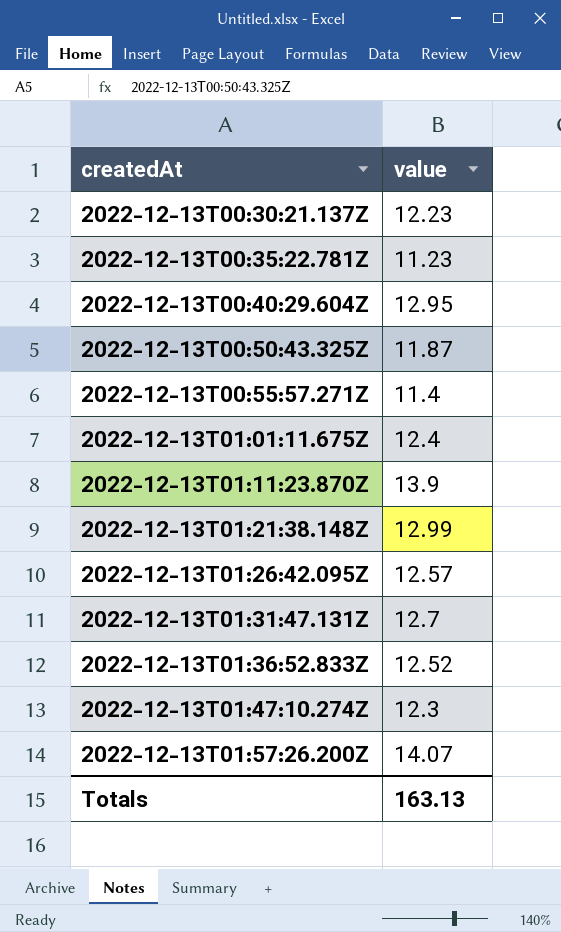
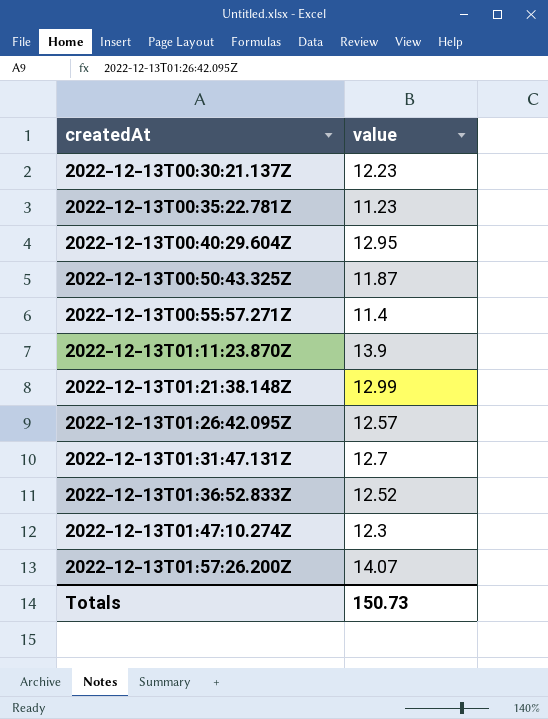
row 2022-12-13T01:01:11.675Z: 12.4 -> none
Totals | value: 163.13 -> 150.73

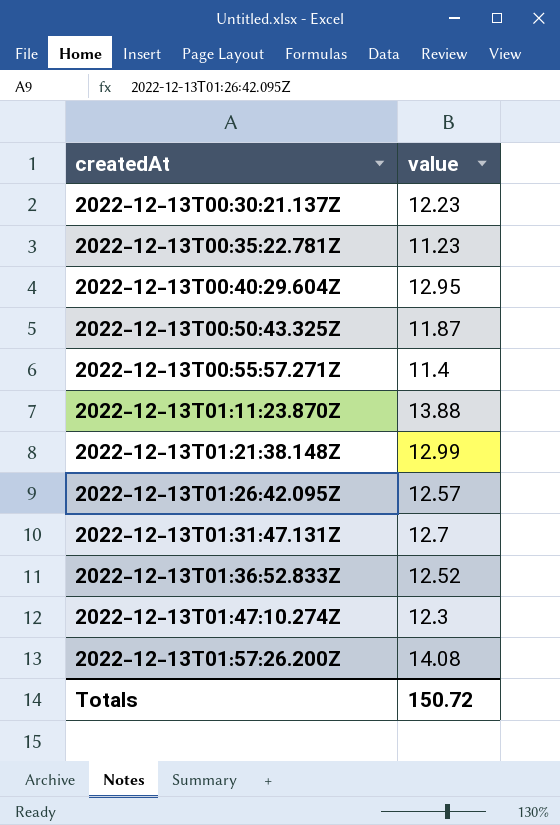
2022-12-13T01:11:23.870Z | value: 13.9 -> 13.88
2022-12-13T01:57:26.200Z | value: 14.07 -> 14.08
Totals | value: 150.73 -> 150.72

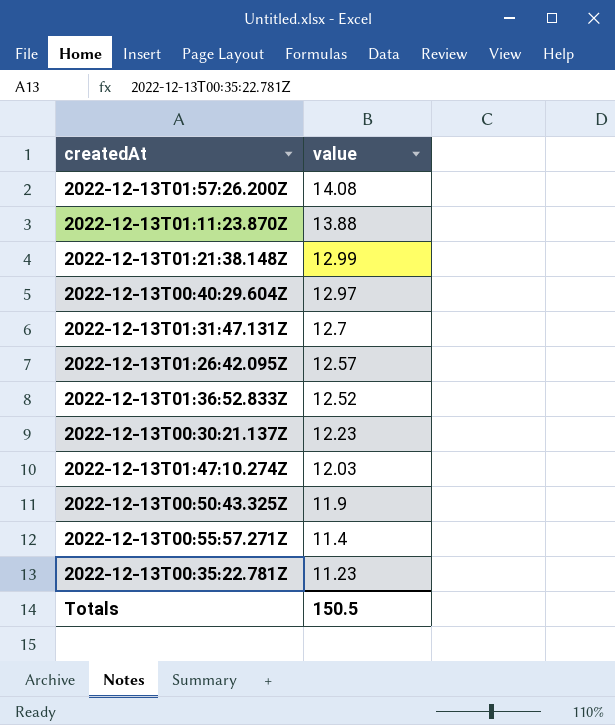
row order: createdAt ascending -> value descending
2022-12-13T00:40:29.604Z | value: 12.95 -> 12.97
2022-12-13T01:47:10.274Z | value: 12.3 -> 12.03
2022-12-13T00:50:43.325Z | value: 11.87 -> 11.9
Totals | value: 150.72 -> 150.5

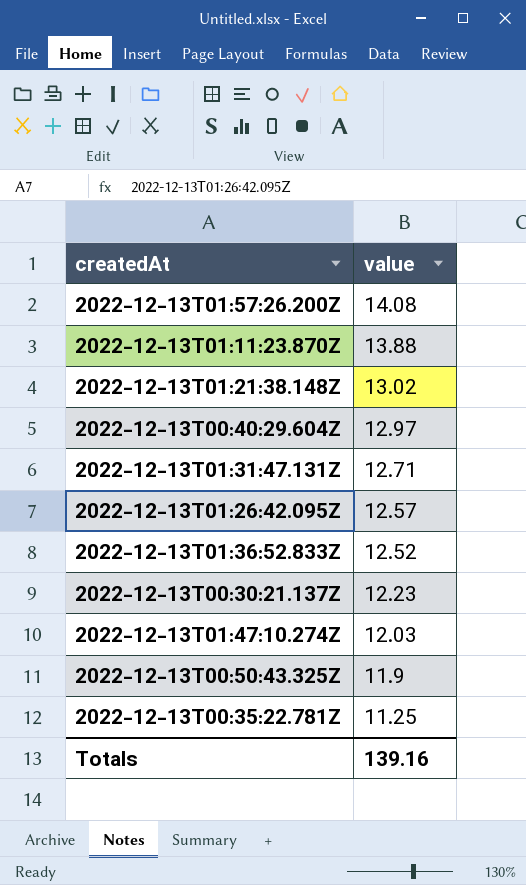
row 2022-12-13T00:55:57.271Z: 11.4 -> none
2022-12-13T01:21:38.148Z | value: 12.99 -> 13.02
2022-12-13T01:31:47.131Z | value: 12.7 -> 12.71
2022-12-13T00:35:22.781Z | value: 11.23 -> 11.25
Totals | value: 150.5 -> 139.16

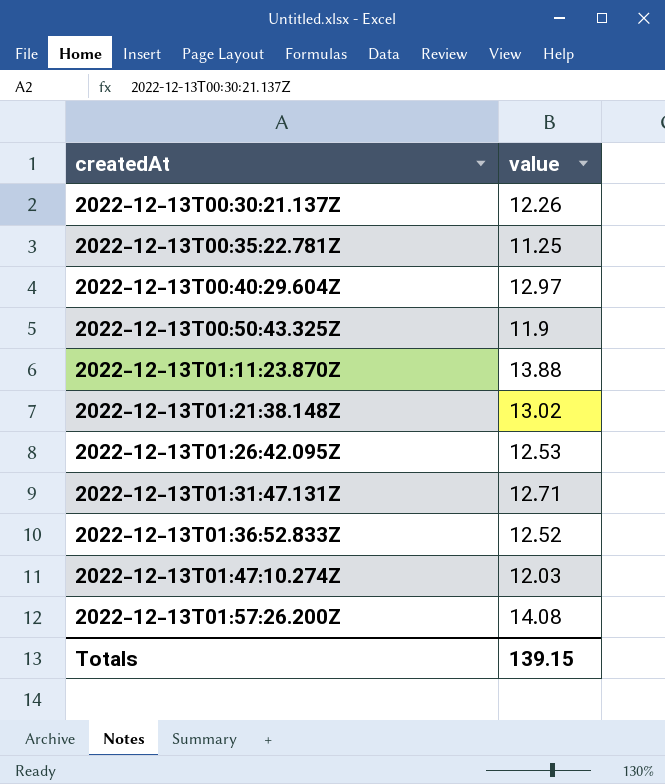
row order: value descending -> createdAt ascending
2022-12-13T00:30:21.137Z | value: 12.23 -> 12.26
2022-12-13T01:26:42.095Z | value: 12.57 -> 12.53
Totals | value: 139.16 -> 139.15

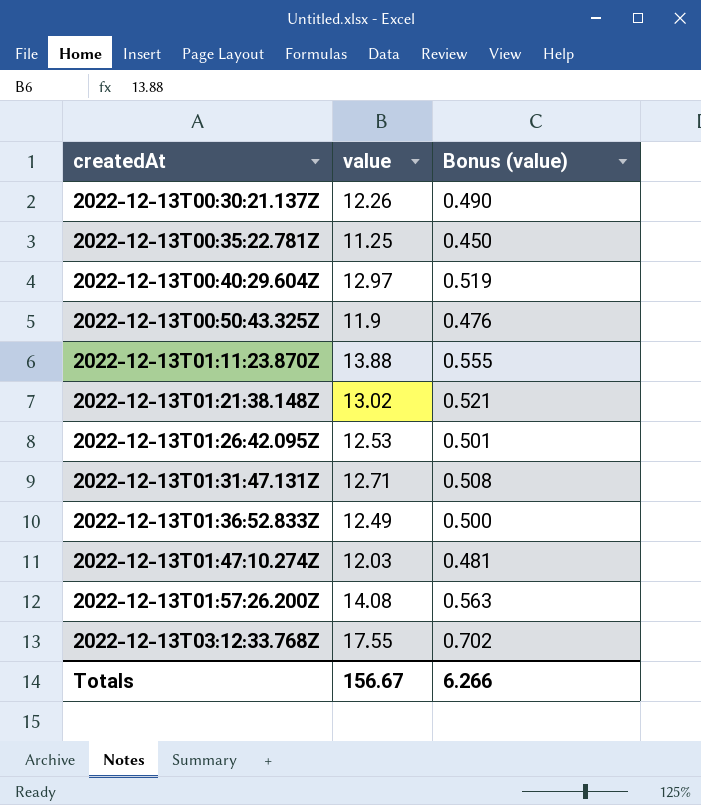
column Bonus (value) | formula: none -> [value] * 0.04
2022-12-13T01:36:52.833Z | value: 12.52 -> 12.49
row 2022-12-13T03:12:33.768Z: none -> 17.55 | 0.702
Totals | value: 139.15 -> 156.67

